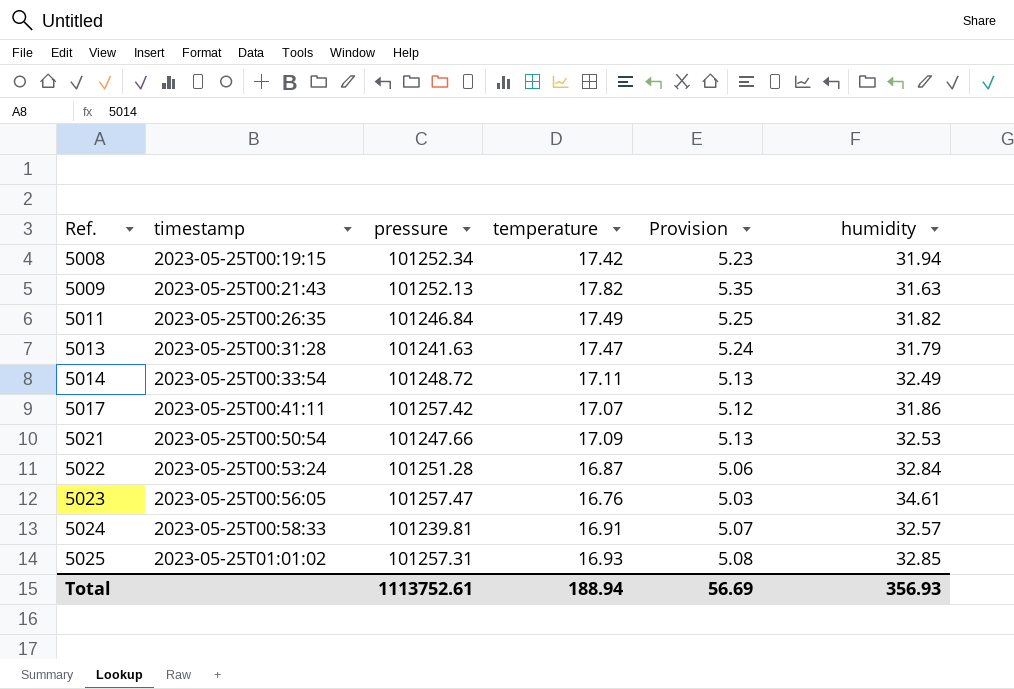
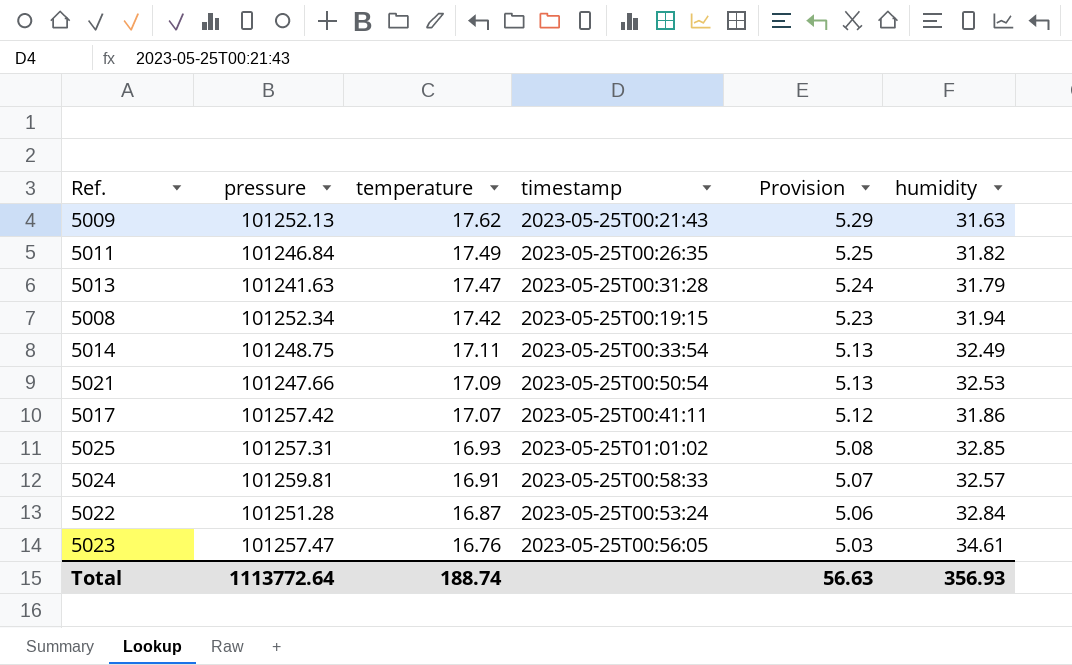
row order: Ref. ascending -> temperature descending
column timestamp | position: 2 -> 4
5009 | temperature: 17.82 -> 17.62
5009 | Provision: 5.35 -> 5.29
5014 | pressure: 101248.72 -> 101248.75
5024 | pressure: 101239.81 -> 101259.81
Total | pressure: 1113752.61 -> 1113772.64
Total | temperature: 188.94 -> 188.74
Total | Provision: 56.69 -> 56.63

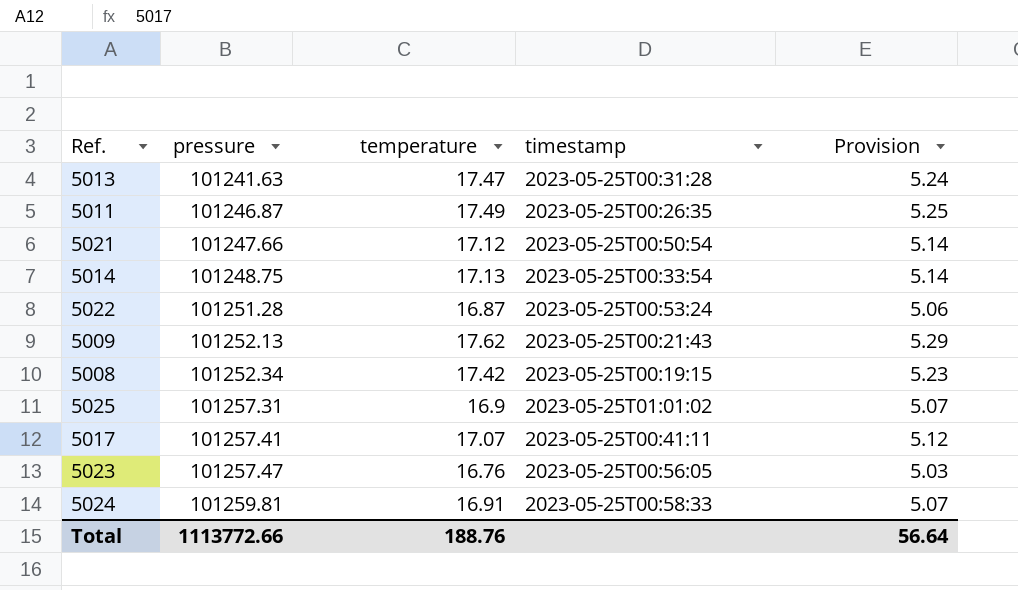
row order: temperature descending -> pressure ascending
column humidity | position: 6 -> none
5011 | pressure: 101246.84 -> 101246.87
5021 | temperature: 17.09 -> 17.12
5021 | Provision: 5.13 -> 5.14
5014 | temperature: 17.11 -> 17.13
5014 | Provision: 5.13 -> 5.14
5025 | temperature: 16.93 -> 16.9
5025 | Provision: 5.08 -> 5.07
5017 | pressure: 101257.42 -> 101257.41
Total | pressure: 1113772.64 -> 1113772.66
Total | temperature: 188.74 -> 188.76
Total | Provision: 56.63 -> 56.64

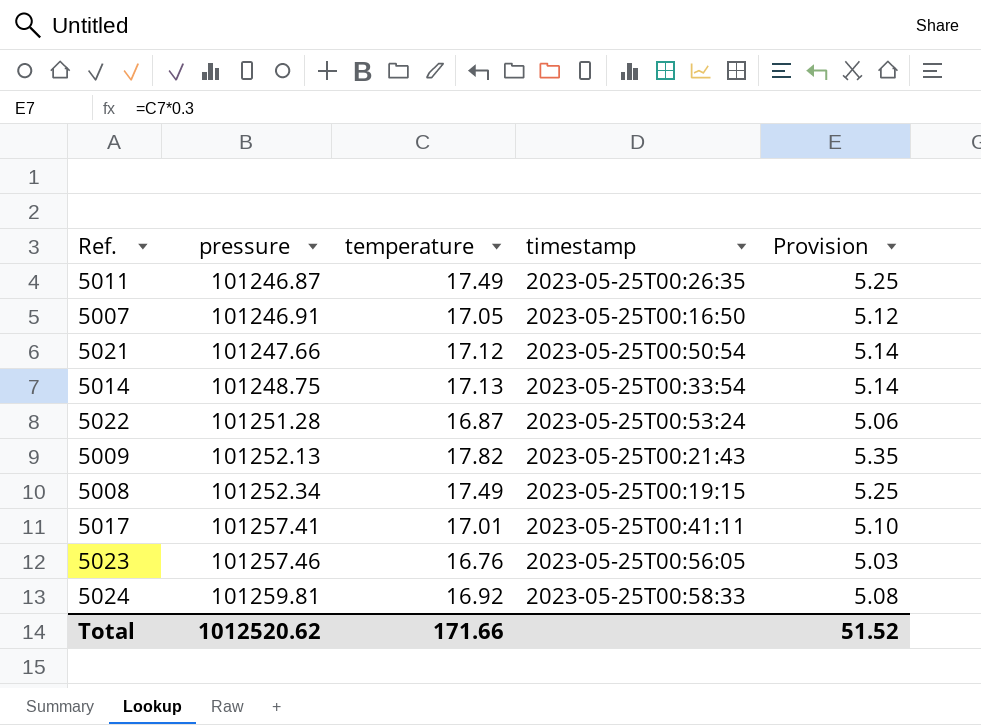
row 5013: 101241.63 | 17.47 | 2023-05-25T00:31:28 | 5.24 -> none
row 5025: 101257.31 | 16.9 | 2023-05-25T01:01:02 | 5.07 -> none
row 5007: none -> 101246.91 | 17.05 | 2023-05-25T00:16:50 | 5.12
5009 | temperature: 17.62 -> 17.82
5009 | Provision: 5.29 -> 5.35
5008 | temperature: 17.42 -> 17.49
5008 | Provision: 5.23 -> 5.25
5017 | temperature: 17.07 -> 17.01
5017 | Provision: 5.12 -> 5.10
5023 | pressure: 101257.47 -> 101257.46
5024 | temperature: 16.91 -> 16.92
5024 | Provision: 5.07 -> 5.08
Total | pressure: 1113772.66 -> 1012520.62
Total | temperature: 188.76 -> 171.66
Total | Provision: 56.64 -> 51.52

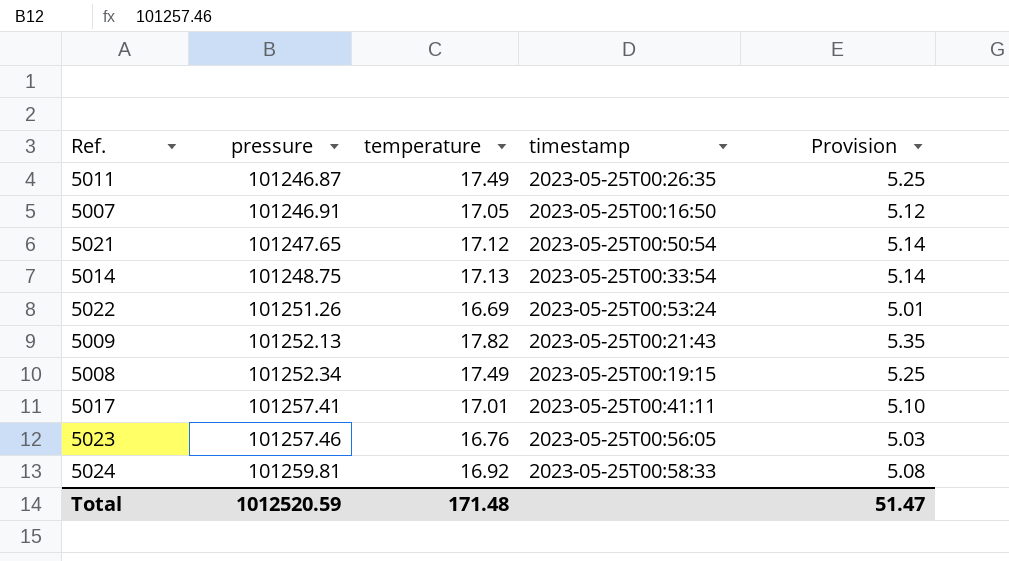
5021 | pressure: 101247.66 -> 101247.65
5022 | pressure: 101251.28 -> 101251.26
5022 | temperature: 16.87 -> 16.69
5022 | Provision: 5.06 -> 5.01
Total | pressure: 1012520.62 -> 1012520.59
Total | temperature: 171.66 -> 171.48
Total | Provision: 51.52 -> 51.47

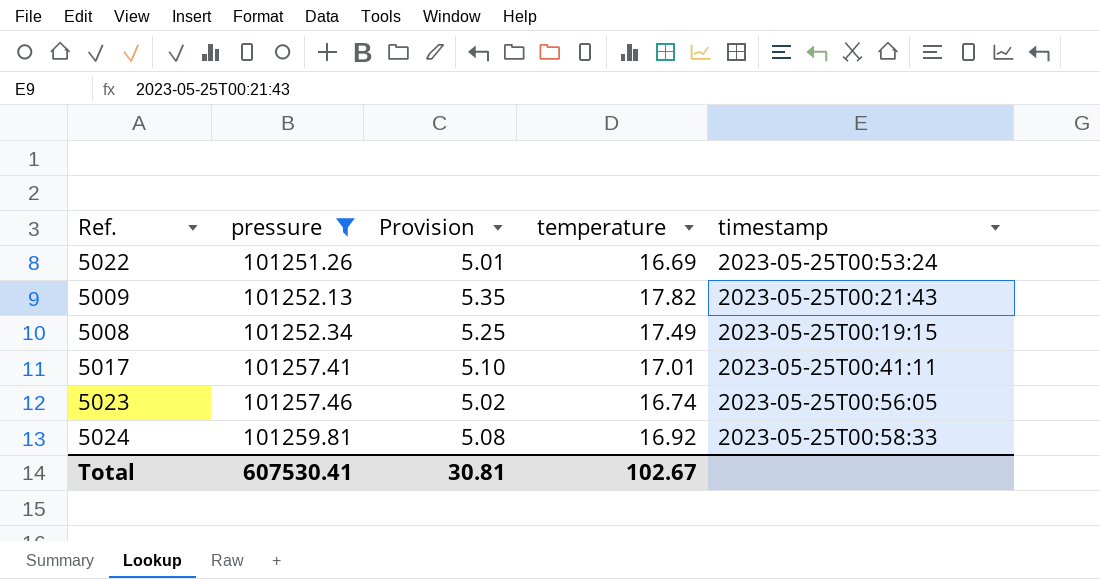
filter: none -> pressure >= 101251.26
column Provision | position: 5 -> 3
5023 | Provision: 5.03 -> 5.02
5023 | temperature: 16.76 -> 16.74
Total | pressure: 1012520.59 -> 607530.41
Total | Provision: 51.47 -> 30.81
Total | temperature: 171.48 -> 102.67

